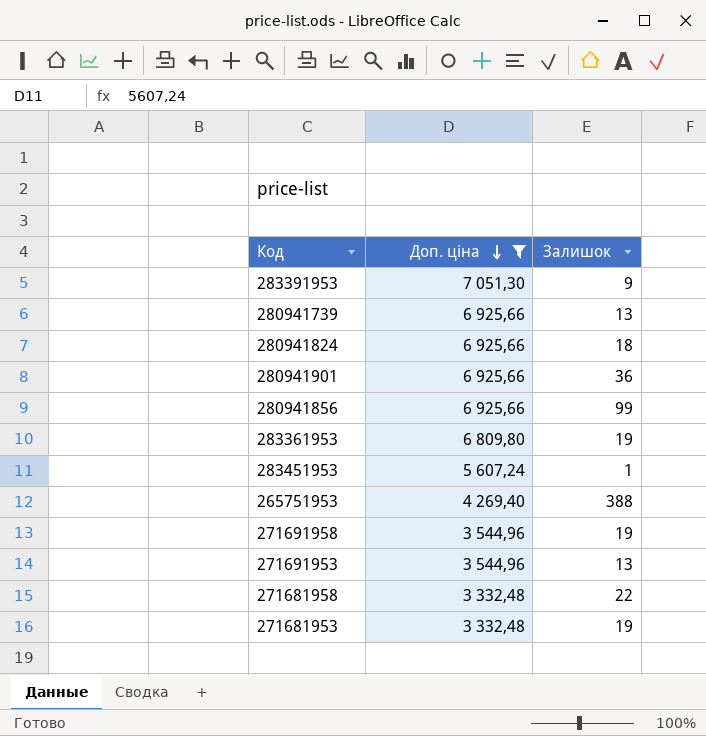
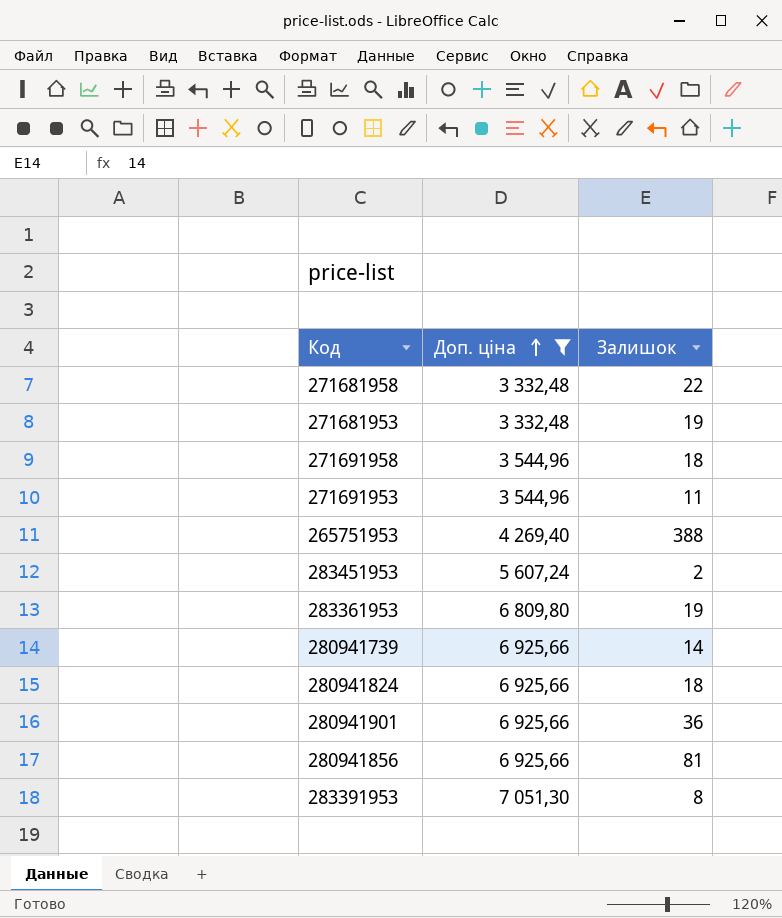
row order: Доп. ціна descending -> Доп. ціна ascending
271691958 | Залишок: 19 -> 18
271691953 | Залишок: 13 -> 11
283451953 | Залишок: 1 -> 2
280941739 | Залишок: 13 -> 14
280941856 | Залишок: 99 -> 81
283391953 | Залишок: 9 -> 8

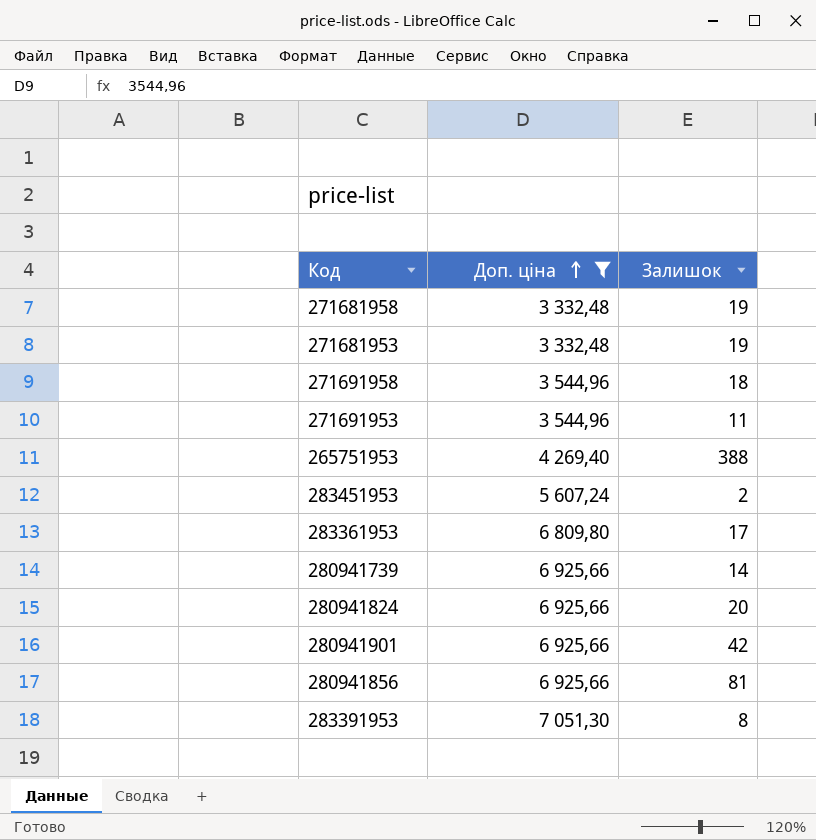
271681958 | Залишок: 22 -> 19
283361953 | Залишок: 19 -> 17
280941824 | Залишок: 18 -> 20
280941901 | Залишок: 36 -> 42

